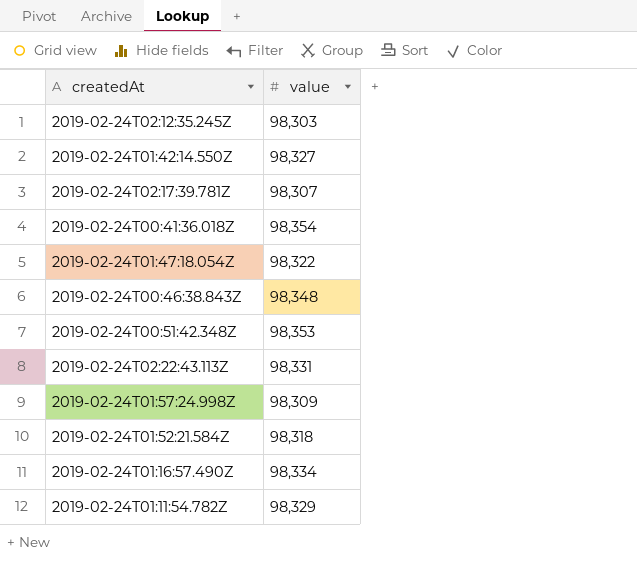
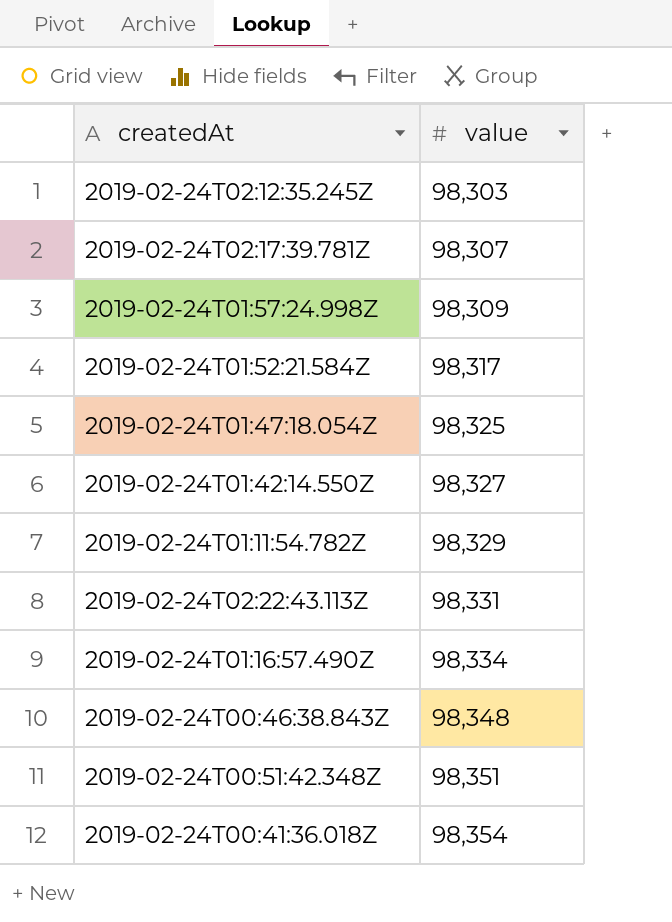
row order: none -> value ascending
2019-02-24T01:52:21.584Z | value: 98,318 -> 98,317
2019-02-24T01:47:18.054Z | value: 98,322 -> 98,325
2019-02-24T00:51:42.348Z | value: 98,353 -> 98,351

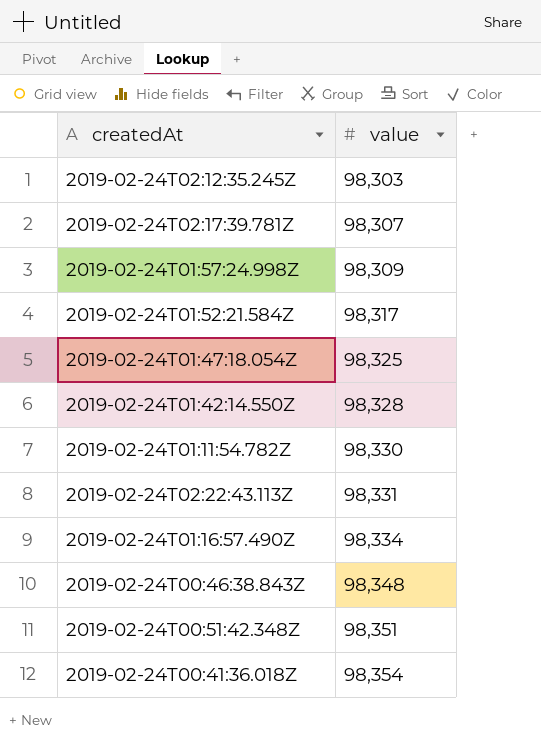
2019-02-24T01:42:14.550Z | value: 98,327 -> 98,328
2019-02-24T01:11:54.782Z | value: 98,329 -> 98,330

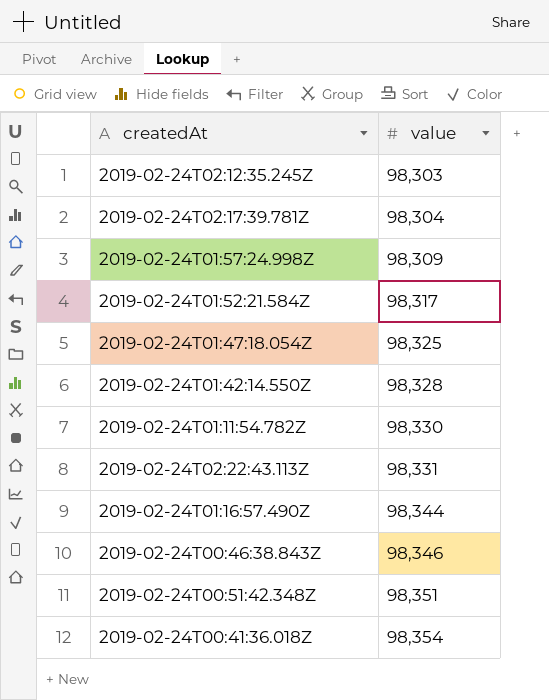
2019-02-24T02:17:39.781Z | value: 98,307 -> 98,304
2019-02-24T01:16:57.490Z | value: 98,334 -> 98,344
2019-02-24T00:46:38.843Z | value: 98,348 -> 98,346

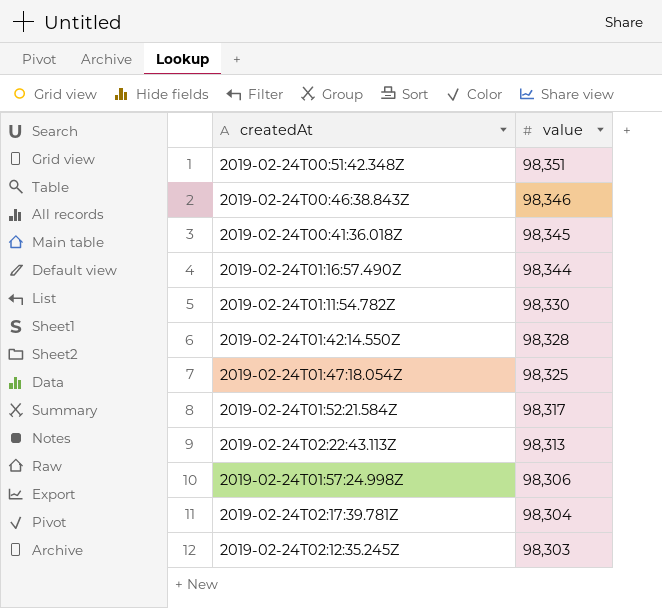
row order: value ascending -> value descending
2019-02-24T00:41:36.018Z | value: 98,354 -> 98,345
2019-02-24T02:22:43.113Z | value: 98,331 -> 98,313
2019-02-24T01:57:24.998Z | value: 98,309 -> 98,306

